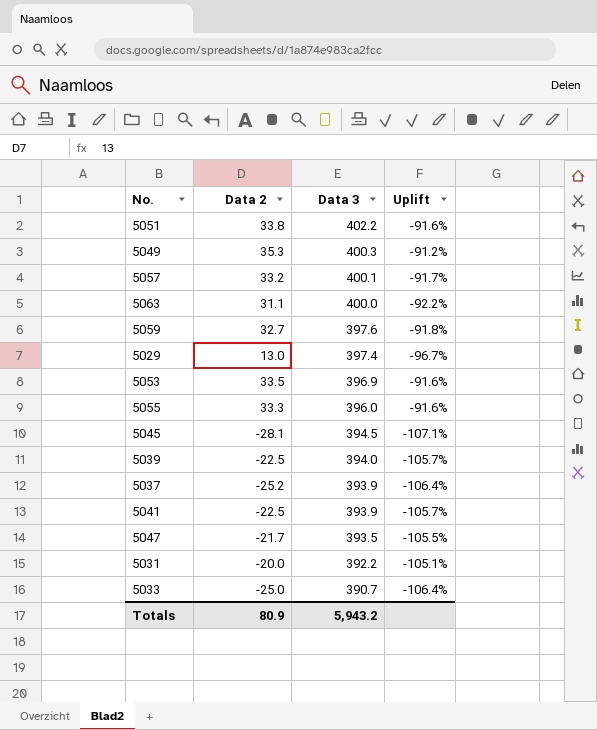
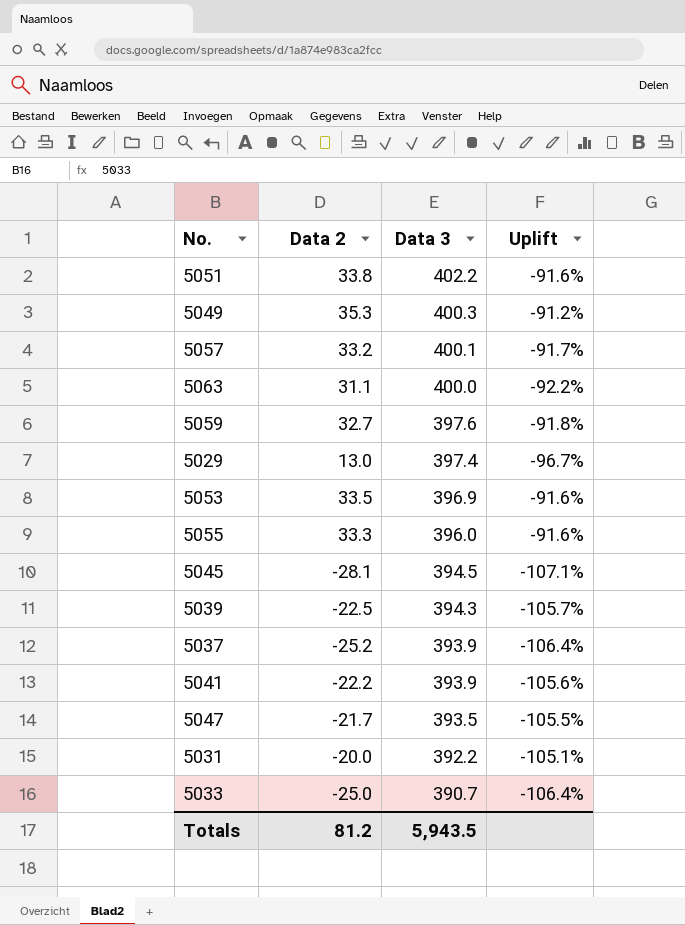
5039 | Data 3: 394.0 -> 394.3
5041 | Data 2: -22.5 -> -22.2
5041 | Uplift: -105.7% -> -105.6%
Totals | Data 2: 80.9 -> 81.2
Totals | Data 3: 5,943.2 -> 5,943.5

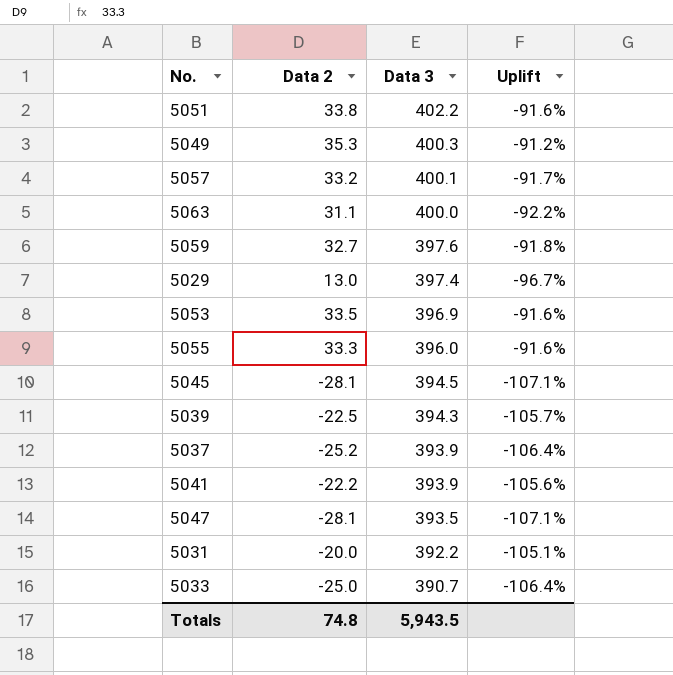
5047 | Data 2: -21.7 -> -28.1
5047 | Uplift: -105.5% -> -107.1%
Totals | Data 2: 81.2 -> 74.8

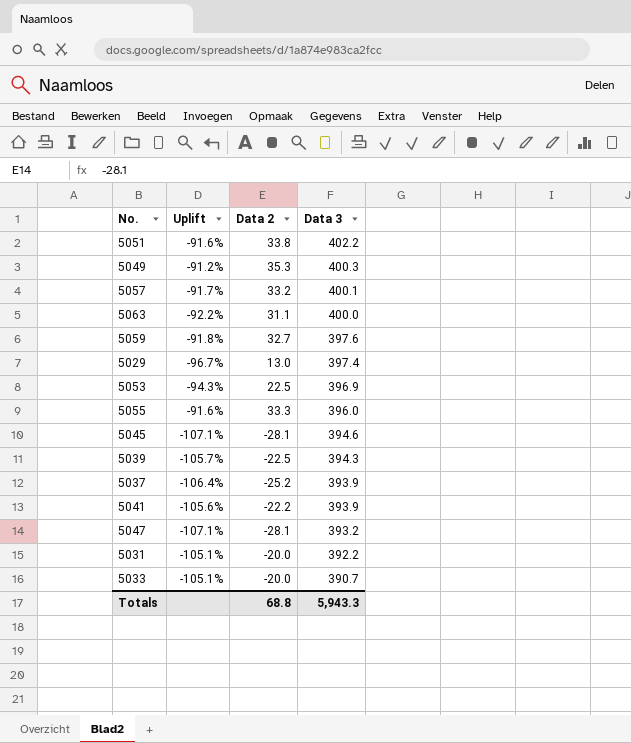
column Uplift | position: 4 -> 2
5053 | Uplift: -91.6% -> -94.3%
5053 | Data 2: 33.5 -> 22.5
5045 | Data 3: 394.5 -> 394.6
5047 | Data 3: 393.5 -> 393.2
5033 | Uplift: -106.4% -> -105.1%
5033 | Data 2: -25.0 -> -20.0
Totals | Data 2: 74.8 -> 68.8
Totals | Data 3: 5,943.5 -> 5,943.3

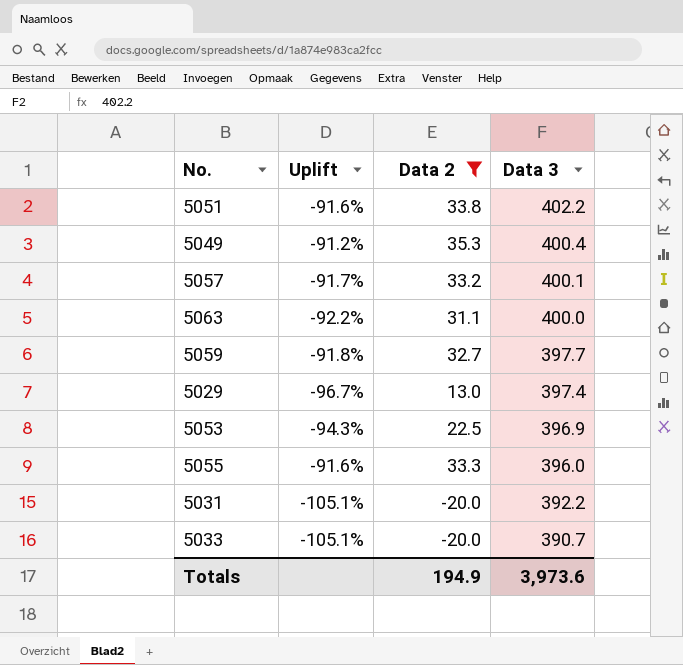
filter: none -> Data 2 >= -20.0
5049 | Data 3: 400.3 -> 400.4
5059 | Data 3: 397.6 -> 397.7
Totals | Data 2: 68.8 -> 194.9
Totals | Data 3: 5,943.3 -> 3,973.6

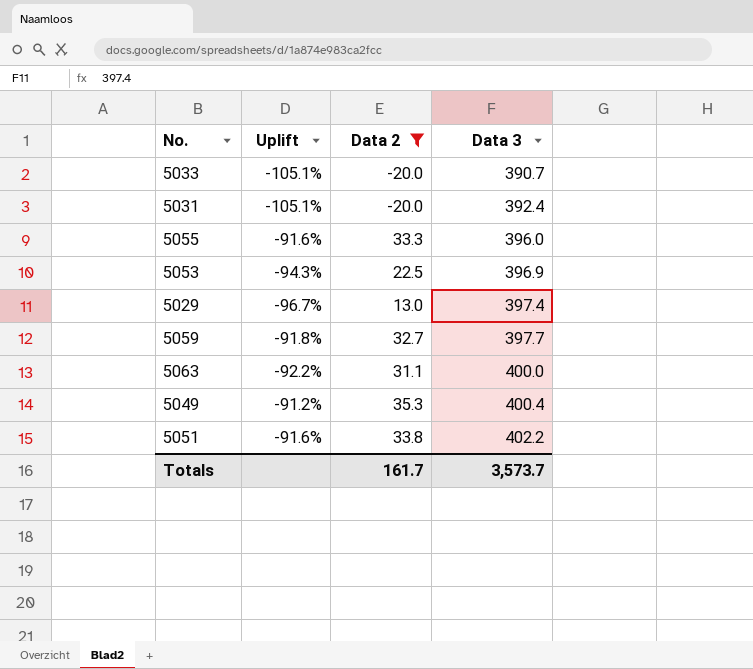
row order: Data 3 descending -> Data 3 ascending
row 5057: -91.7% | 33.2 | 400.1 -> none
5031 | Data 3: 392.2 -> 392.4
Totals | Data 2: 194.9 -> 161.7
Totals | Data 3: 3,973.6 -> 3,573.7

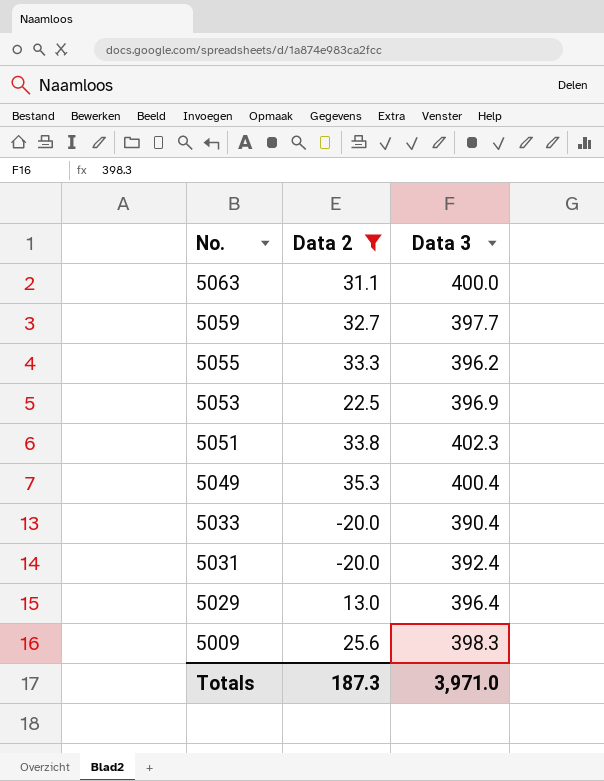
row order: Data 3 ascending -> No. descending
column Uplift | formula: ([Data 2] - [Data 3]) / [Data 3] -> none
5055 | Data 3: 396.0 -> 396.2
5051 | Data 3: 402.2 -> 402.3
5033 | Data 3: 390.7 -> 390.4
5029 | Data 3: 397.4 -> 396.4
row 5009: none -> 25.6 | 398.3
Totals | Data 2: 161.7 -> 187.3
Totals | Data 3: 3,573.7 -> 3,971.0

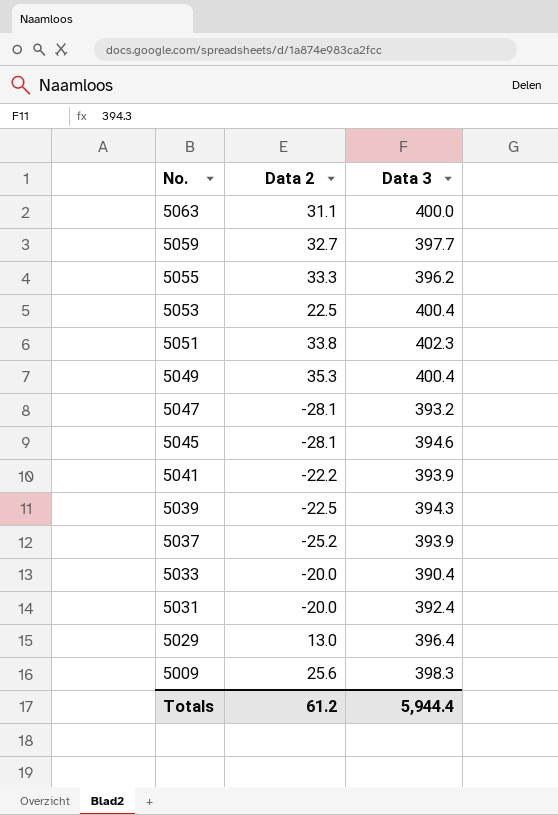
filter: Data 2 >= -20.0 -> none
5053 | Data 3: 396.9 -> 400.4
Totals | Data 2: 187.3 -> 61.2
Totals | Data 3: 3,971.0 -> 5,944.4

